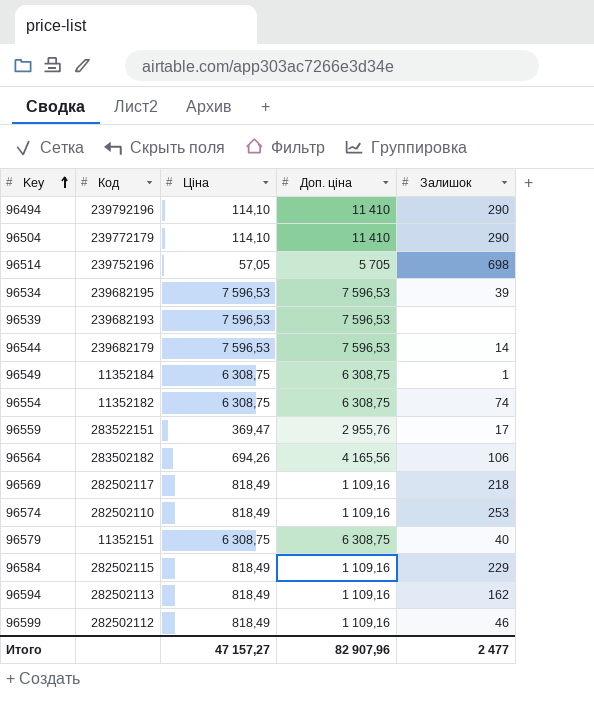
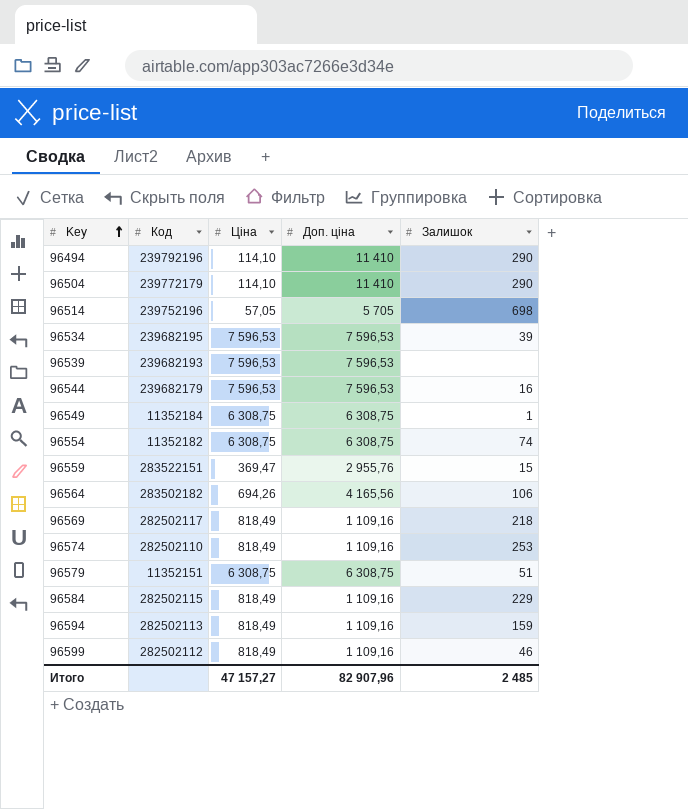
96544 | Залишок: 14 -> 16
96559 | Залишок: 17 -> 15
96579 | Залишок: 40 -> 51
96594 | Залишок: 162 -> 159
Итого | Залишок: 2 477 -> 2 485

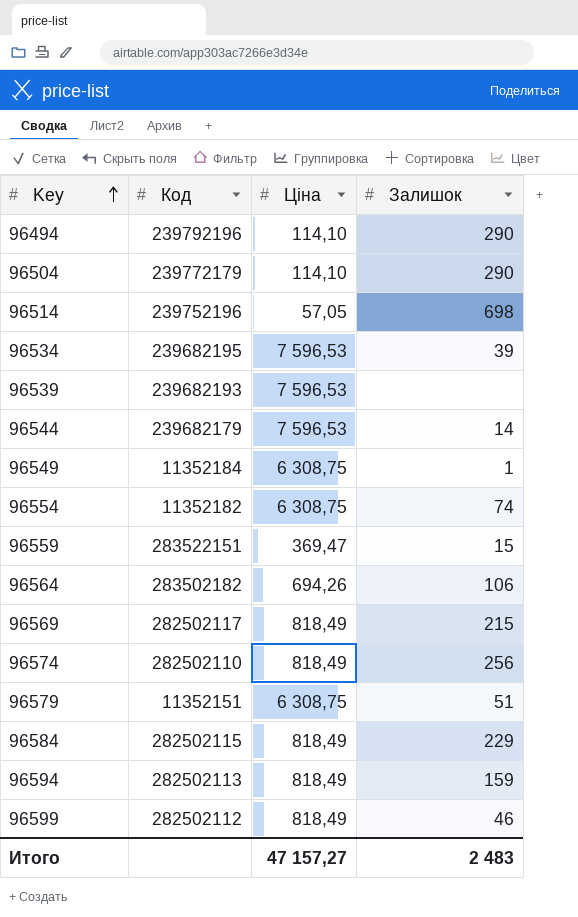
column Доп. ціна | position: 4 -> none
96544 | Залишок: 16 -> 14
96569 | Залишок: 218 -> 215
96574 | Залишок: 253 -> 256
Итого | Залишок: 2 485 -> 2 483

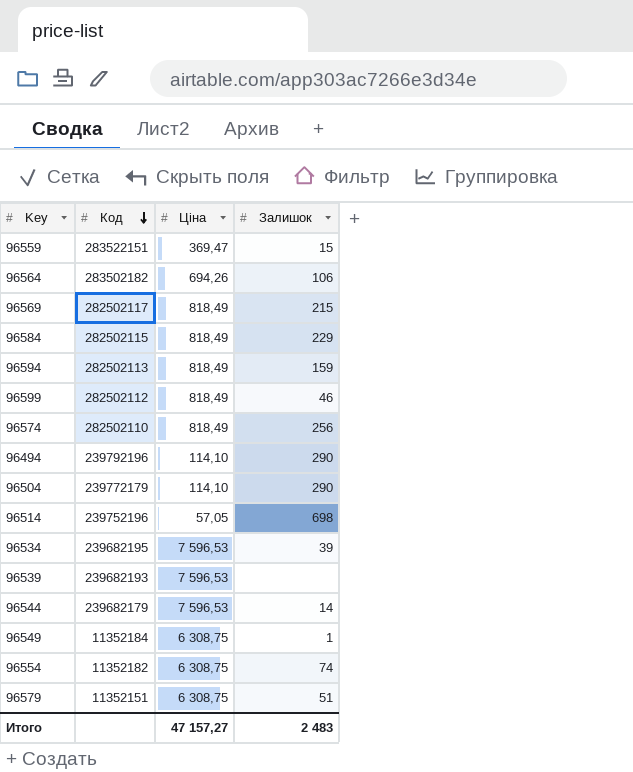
row order: Key ascending -> Код descending

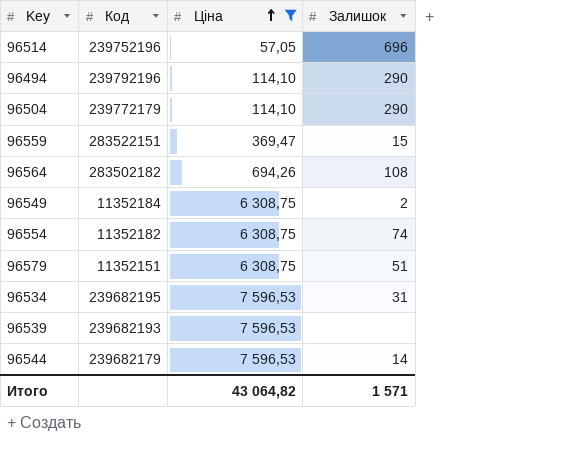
filter: none -> Ціна != 818,49
row order: Код descending -> Ціна ascending
96514 | Залишок: 698 -> 696
96564 | Залишок: 106 -> 108
96549 | Залишок: 1 -> 2
96534 | Залишок: 39 -> 31
Итого | Ціна: 47 157,27 -> 43 064,82
Итого | Залишок: 2 483 -> 1 571

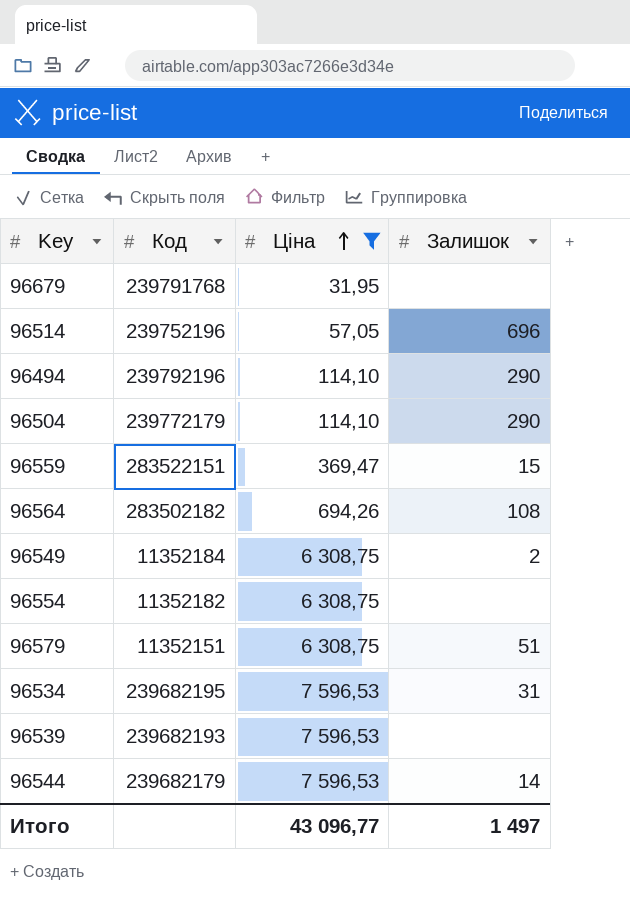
row 96679: none -> 239791768 | 31,95 | none
96554 | Залишок: 74 -> none
Итого | Ціна: 43 064,82 -> 43 096,77
Итого | Залишок: 1 571 -> 1 497

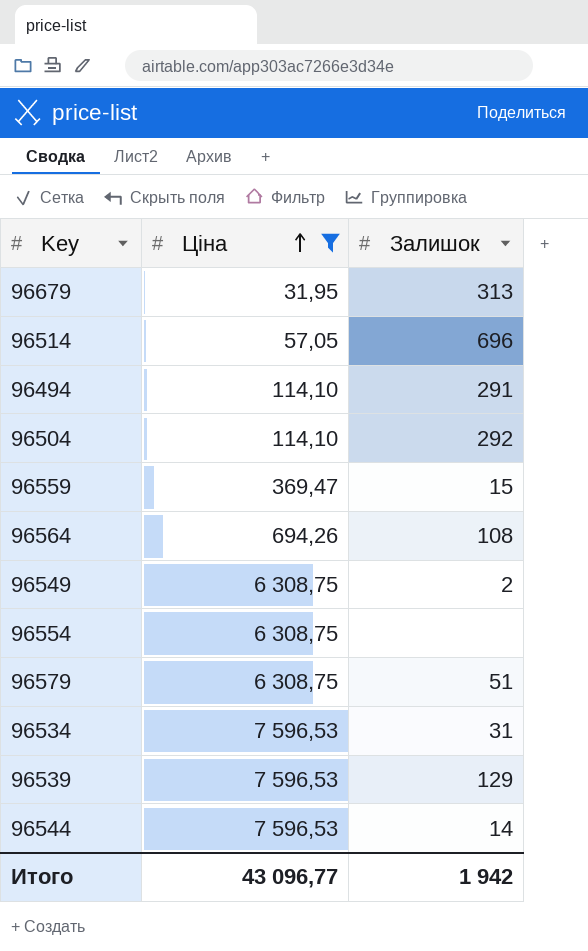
column Код | position: 2 -> none
96679 | Залишок: none -> 313
96494 | Залишок: 290 -> 291
96504 | Залишок: 290 -> 292
96539 | Залишок: none -> 129
Итого | Залишок: 1 497 -> 1 942

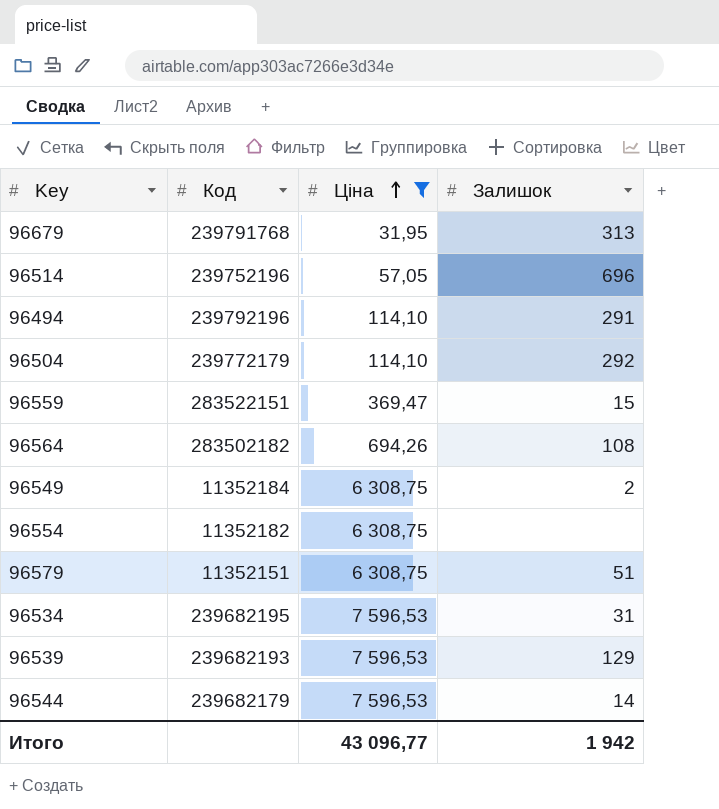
column Код | position: none -> 2

